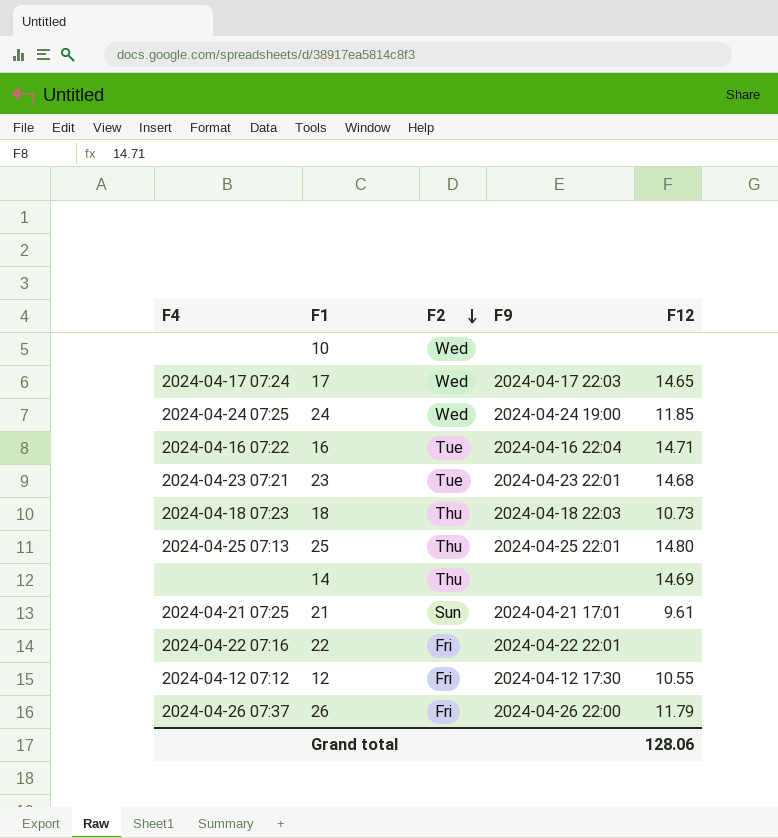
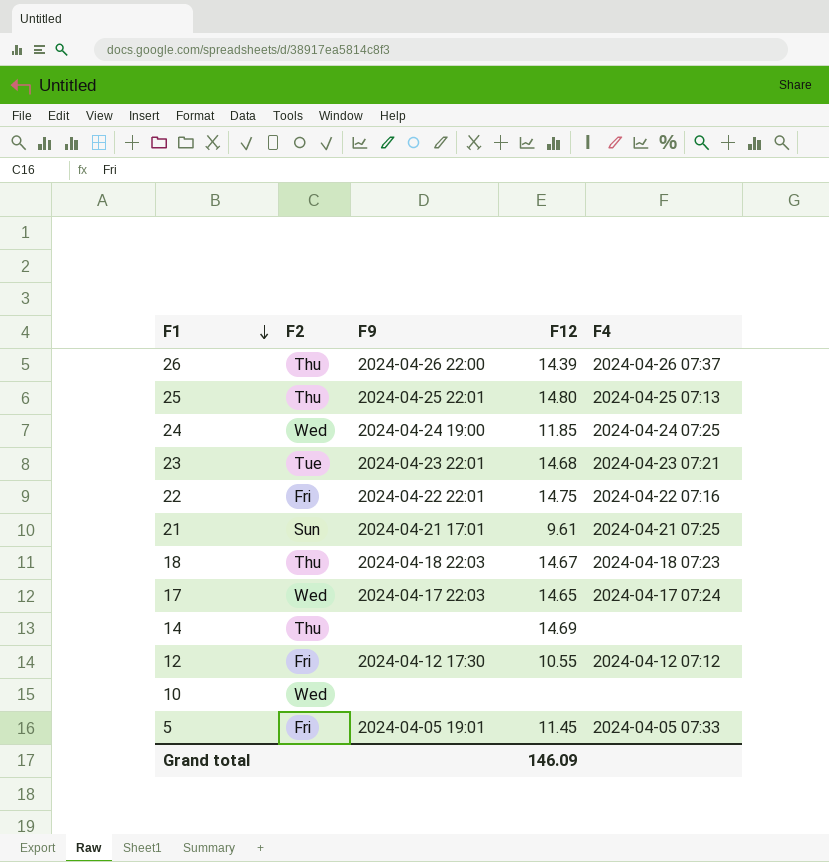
row order: F2 descending -> F1 descending
column F4 | position: 1 -> 5
row 16: 2024-04-16 07:22 | Tue | 2024-04-16 22:04 | 14.71 -> none
26 | F2: Fri -> Thu
26 | F12: 11.79 -> 14.39
22 | F12: none -> 14.75
18 | F12: 10.73 -> 14.67
row 5: none -> Fri | 2024-04-05 19:01 | 11.45 | 2024-04-05 07:33
Grand total | F12: 128.06 -> 146.09

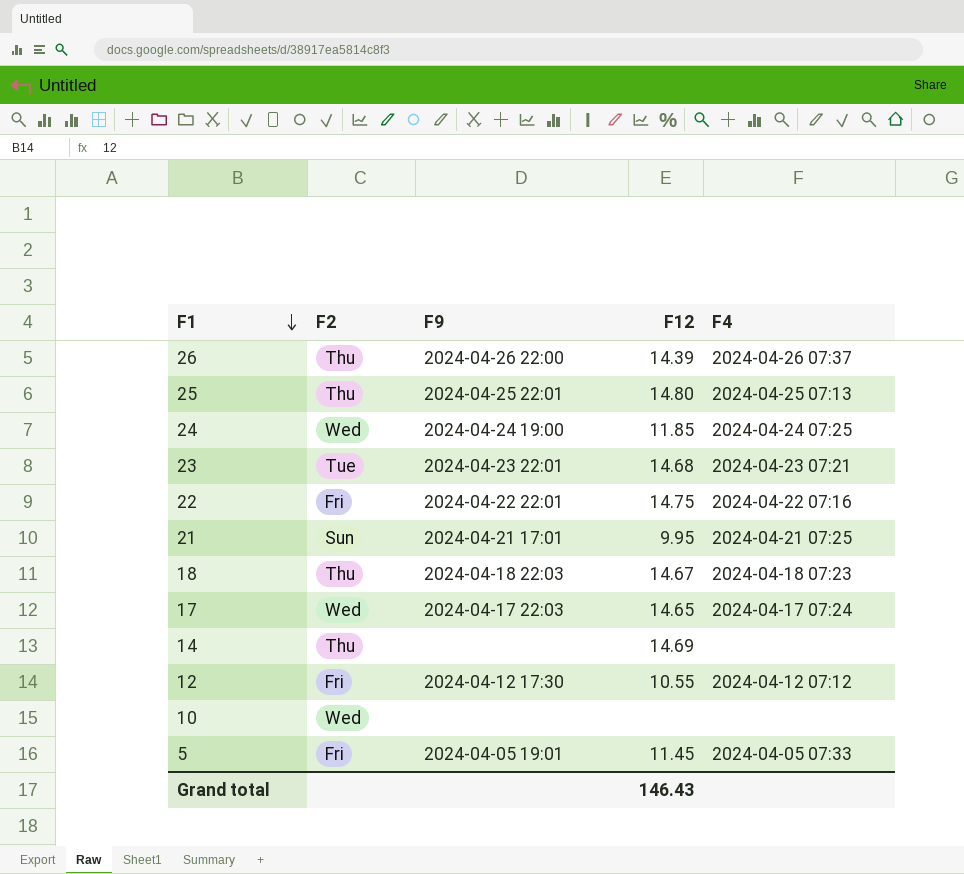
21 | F12: 9.61 -> 9.95
Grand total | F12: 146.09 -> 146.43

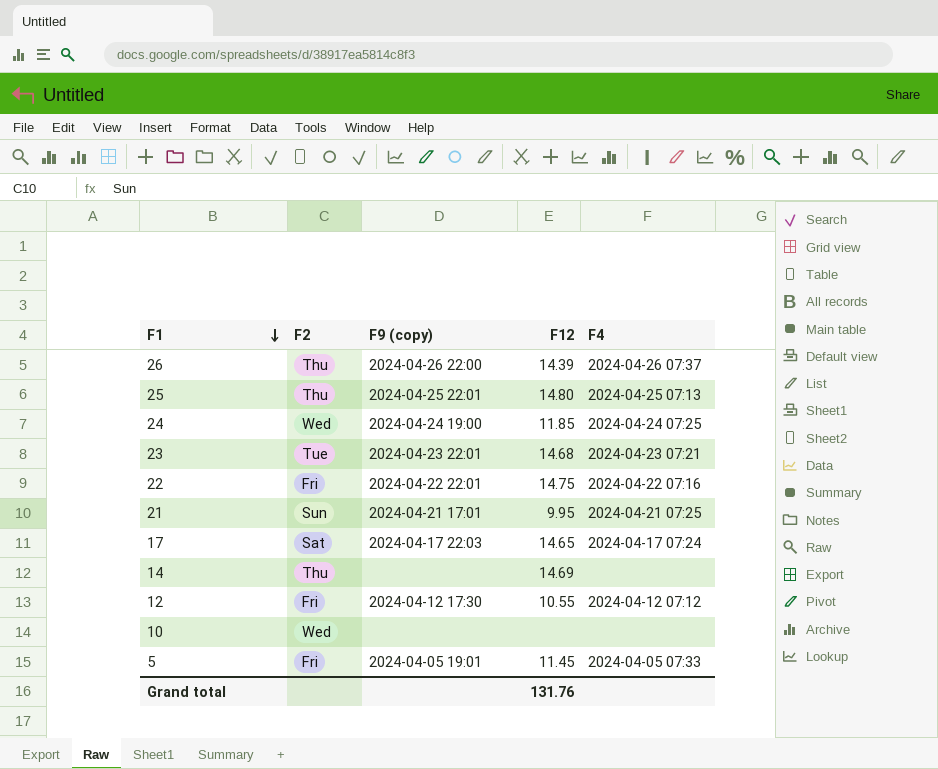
column name: F9 -> F9 (copy)
row 18: Thu | 2024-04-18 22:03 | 14.67 | 2024-04-18 07:23 -> none
17 | F2: Wed -> Sat
Grand total | F12: 146.43 -> 131.76

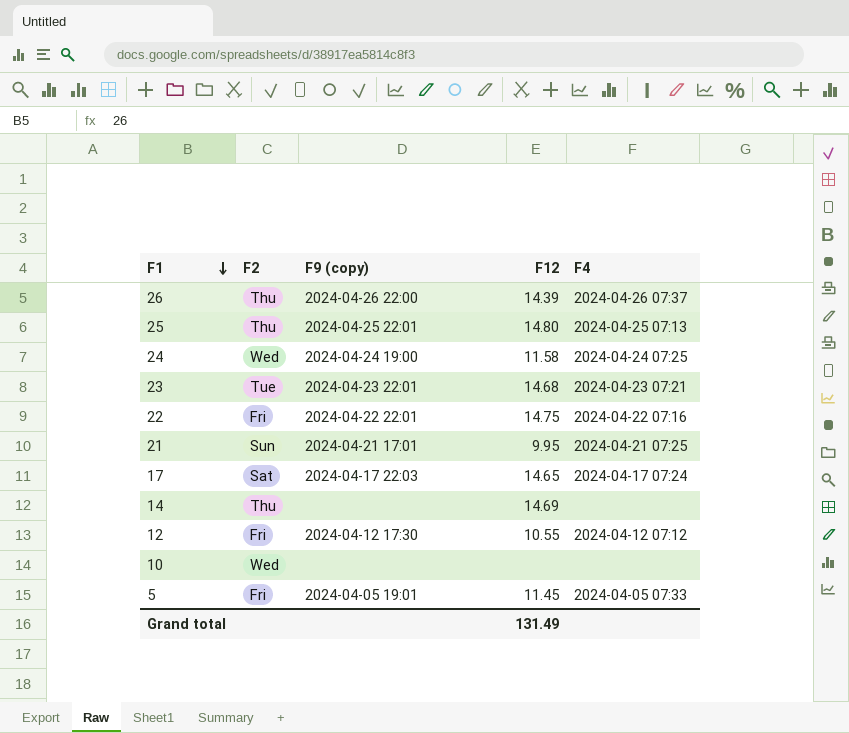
24 | F12: 11.85 -> 11.58
Grand total | F12: 131.76 -> 131.49

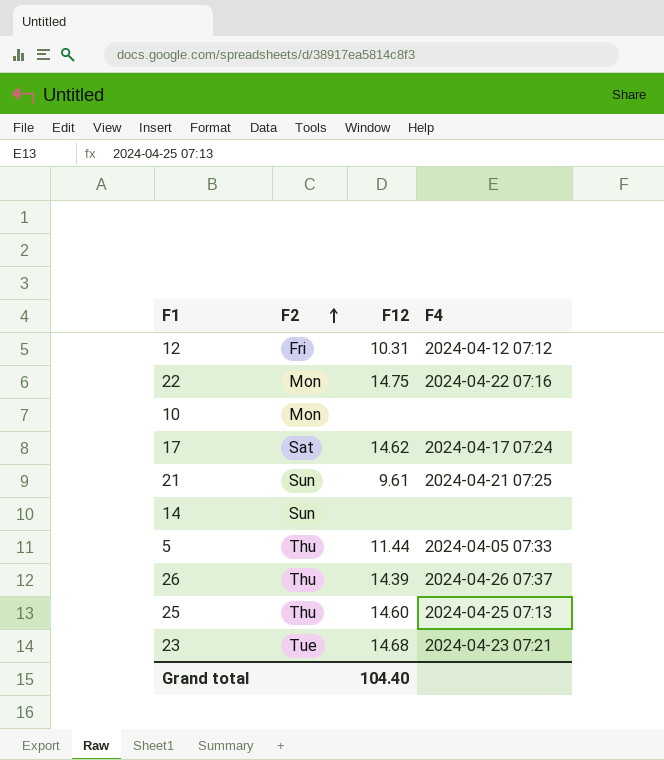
row order: F1 descending -> F2 ascending
column F9 (copy) | position: 3 -> none
row 24: Wed | 2024-04-24 19:00 | 11.58 | 2024-04-24 07:25 -> none
12 | F12: 10.55 -> 10.31
22 | F2: Fri -> Mon
10 | F2: Wed -> Mon
17 | F12: 14.65 -> 14.62
21 | F12: 9.95 -> 9.61
14 | F2: Thu -> Sun
14 | F12: 14.69 -> none
5 | F2: Fri -> Thu
5 | F12: 11.45 -> 11.44
25 | F12: 14.80 -> 14.60
Grand total | F12: 131.49 -> 104.40

